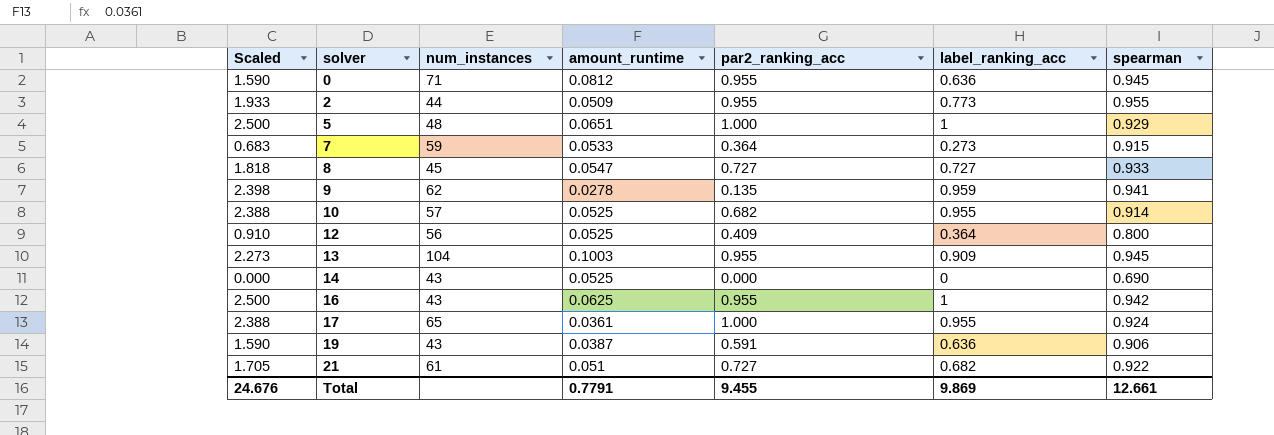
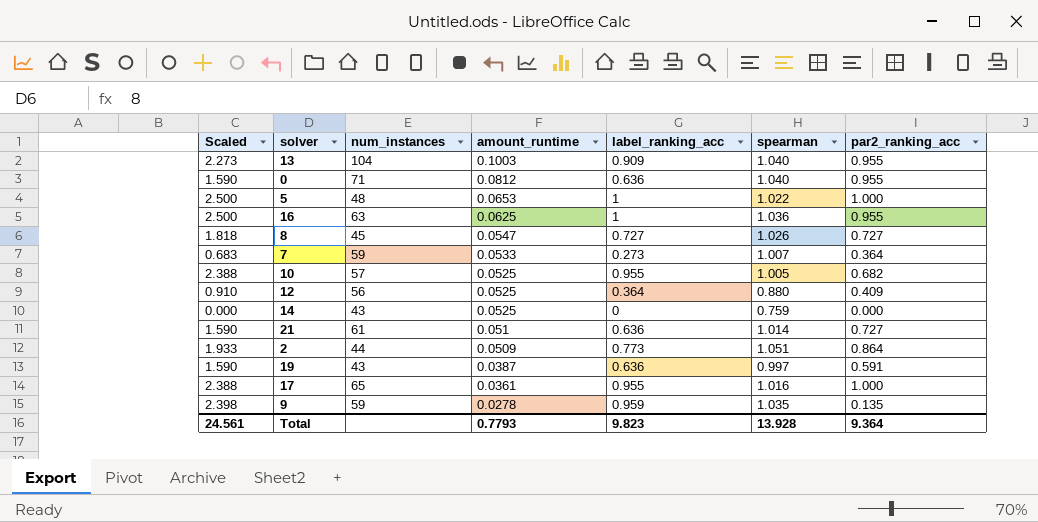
row order: solver ascending -> amount_runtime descending
column par2_ranking_acc | position: 5 -> 7
13 | spearman: 0.945 -> 1.040
0 | spearman: 0.945 -> 1.040
5 | amount_runtime: 0.0651 -> 0.0653
5 | spearman: 0.929 -> 1.022
16 | num_instances: 43 -> 63
16 | spearman: 0.942 -> 1.036
8 | spearman: 0.933 -> 1.026
7 | spearman: 0.915 -> 1.007
10 | spearman: 0.914 -> 1.005
12 | spearman: 0.800 -> 0.880
14 | spearman: 0.690 -> 0.759
21 | Scaled: 1.705 -> 1.590
21 | label_ranking_acc: 0.682 -> 0.636
21 | spearman: 0.922 -> 1.014
2 | spearman: 0.955 -> 1.051
2 | par2_ranking_acc: 0.955 -> 0.864
19 | spearman: 0.906 -> 0.997
17 | spearman: 0.924 -> 1.016
9 | num_instances: 62 -> 59
9 | spearman: 0.941 -> 1.035
Total | Scaled: 24.676 -> 24.561
Total | amount_runtime: 0.7791 -> 0.7793
Total | label_ranking_acc: 9.869 -> 9.823
Total | spearman: 12.661 -> 13.928
Total | par2_ranking_acc: 9.455 -> 9.364

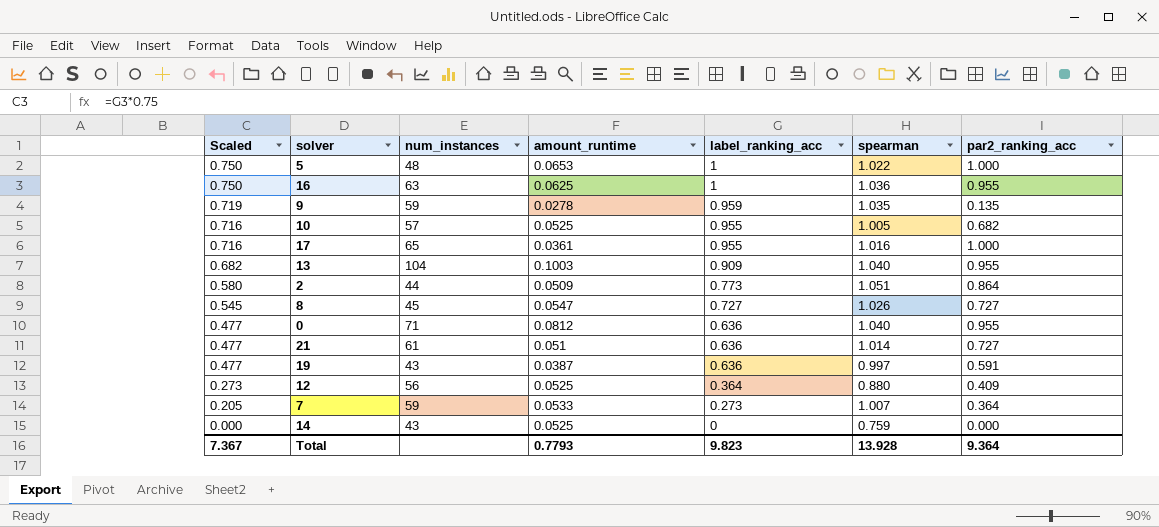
row order: amount_runtime descending -> Scaled descending
column Scaled | formula: [label_ranking_acc] * 2.5 -> [label_ranking_acc] * 0.75
Total | Scaled: 24.561 -> 7.367

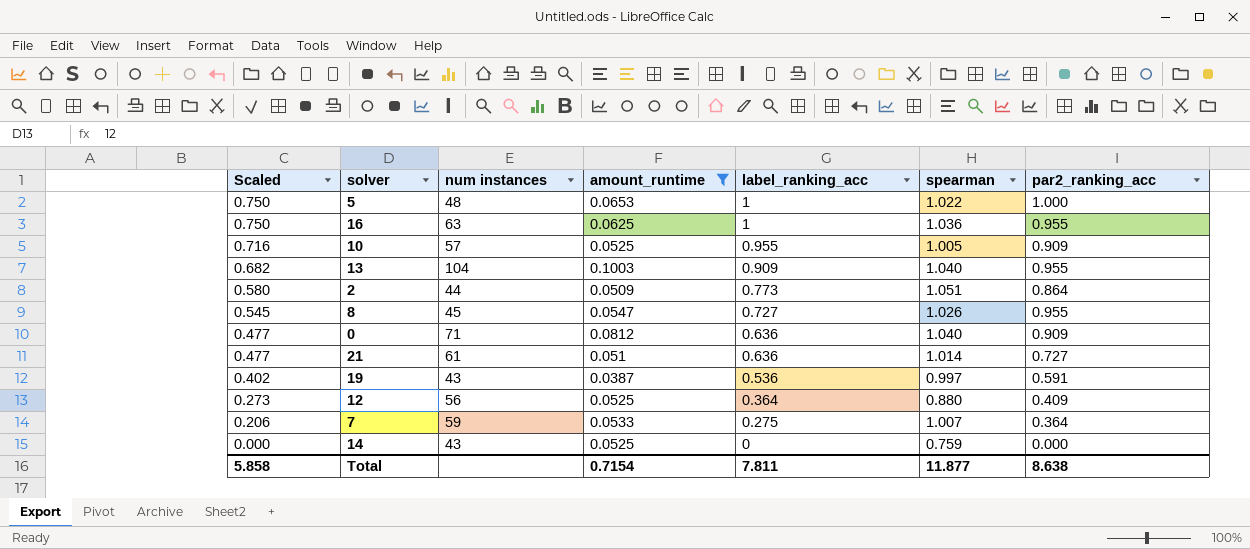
filter: none -> amount_runtime >= 0.0387
column name: num_instances -> num instances
10 | par2_ranking_acc: 0.682 -> 0.909
8 | par2_ranking_acc: 0.727 -> 0.955
0 | par2_ranking_acc: 0.955 -> 0.909
19 | Scaled: 0.477 -> 0.402
19 | label_ranking_acc: 0.636 -> 0.536
7 | Scaled: 0.205 -> 0.206
7 | label_ranking_acc: 0.273 -> 0.275
Total | Scaled: 7.367 -> 5.858
Total | amount_runtime: 0.7793 -> 0.7154
Total | label_ranking_acc: 9.823 -> 7.811
Total | spearman: 13.928 -> 11.877
Total | par2_ranking_acc: 9.364 -> 8.638

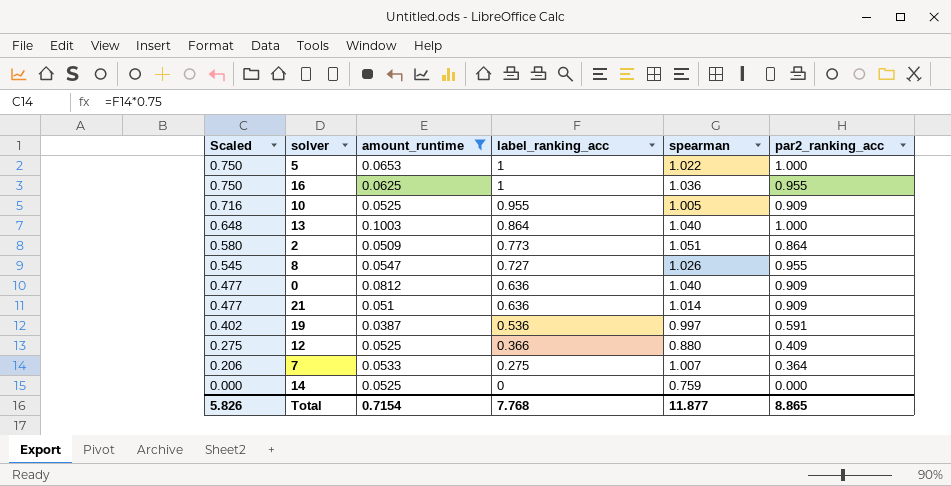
column num instances | position: 3 -> none
13 | Scaled: 0.682 -> 0.648
13 | label_ranking_acc: 0.909 -> 0.864
13 | par2_ranking_acc: 0.955 -> 1.000
21 | par2_ranking_acc: 0.727 -> 0.909
12 | Scaled: 0.273 -> 0.275
12 | label_ranking_acc: 0.364 -> 0.366
Total | Scaled: 5.858 -> 5.826
Total | label_ranking_acc: 7.811 -> 7.768
Total | par2_ranking_acc: 8.638 -> 8.865

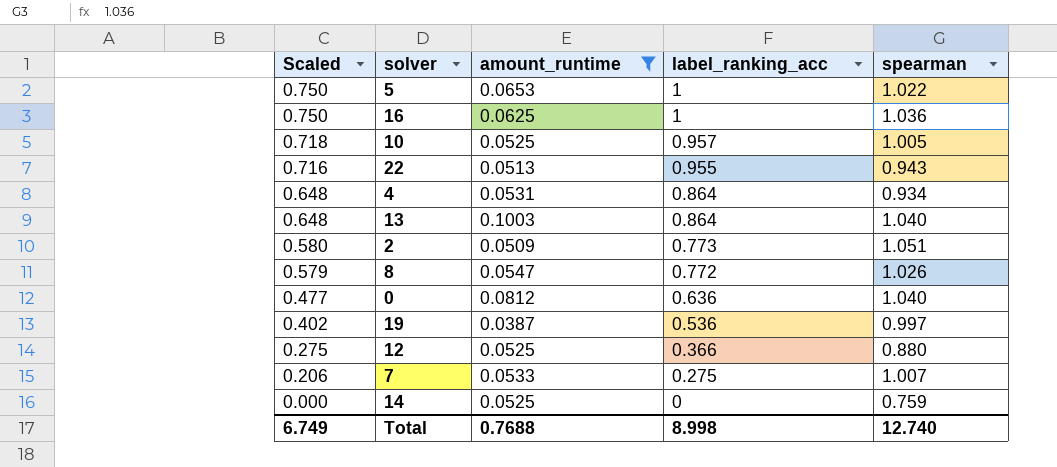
column par2_ranking_acc | position: 6 -> none
row 21: 0.477 | 0.051 | 0.636 | 1.014 | 0.909 -> none
10 | Scaled: 0.716 -> 0.718
10 | label_ranking_acc: 0.955 -> 0.957
row 22: none -> 0.716 | 0.0513 | 0.955 | 0.943
row 4: none -> 0.648 | 0.0531 | 0.864 | 0.934
8 | Scaled: 0.545 -> 0.579
8 | label_ranking_acc: 0.727 -> 0.772
Total | Scaled: 5.826 -> 6.749
Total | amount_runtime: 0.7154 -> 0.7688
Total | label_ranking_acc: 7.768 -> 8.998
Total | spearman: 11.877 -> 12.740

